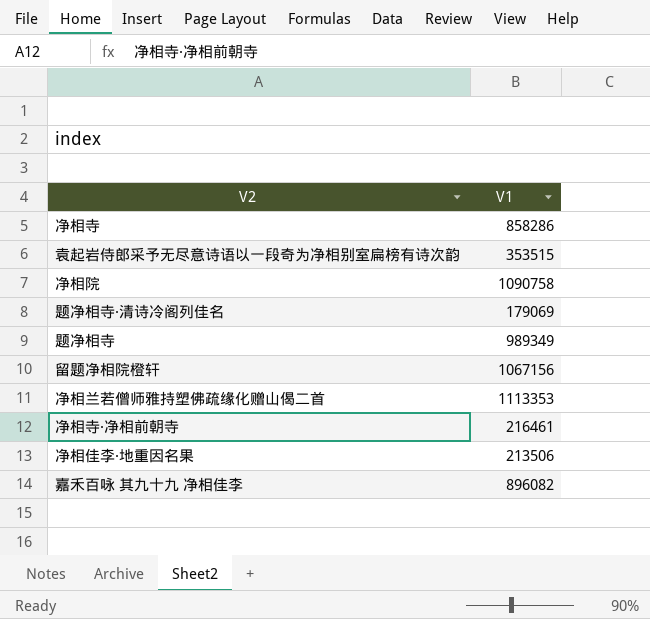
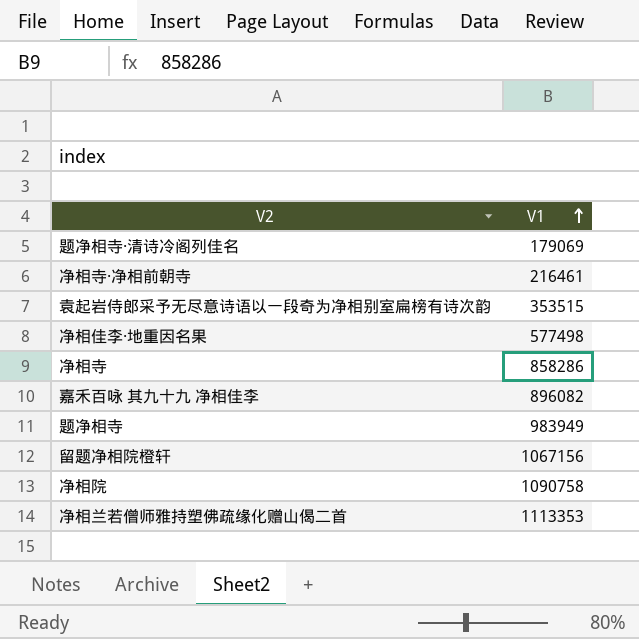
row order: none -> V1 ascending
净相佳李·地重因名果 | V1: 213506 -> 577498
题净相寺 | V1: 989349 -> 983949

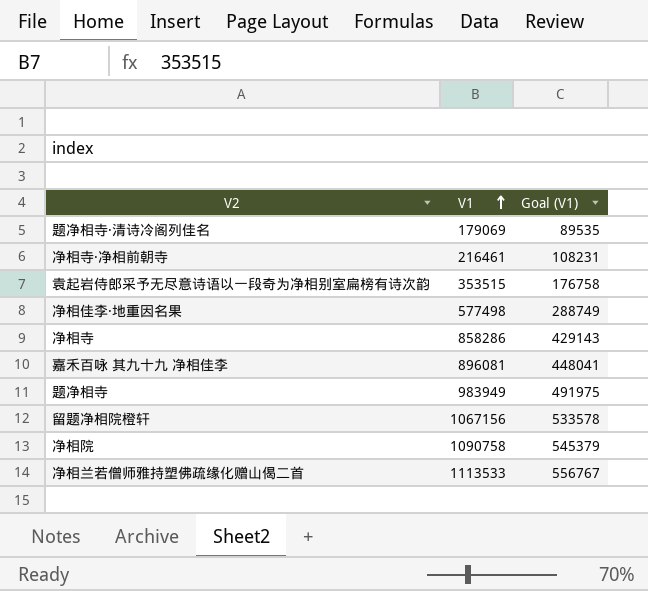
column Goal (V1) | formula: none -> [V1] * 0.5
嘉禾百咏 其九十九 净相佳李 | V1: 896082 -> 896081
净相兰若僧师雅持塑佛疏缘化赠山偈二首 | V1: 1113353 -> 1113533

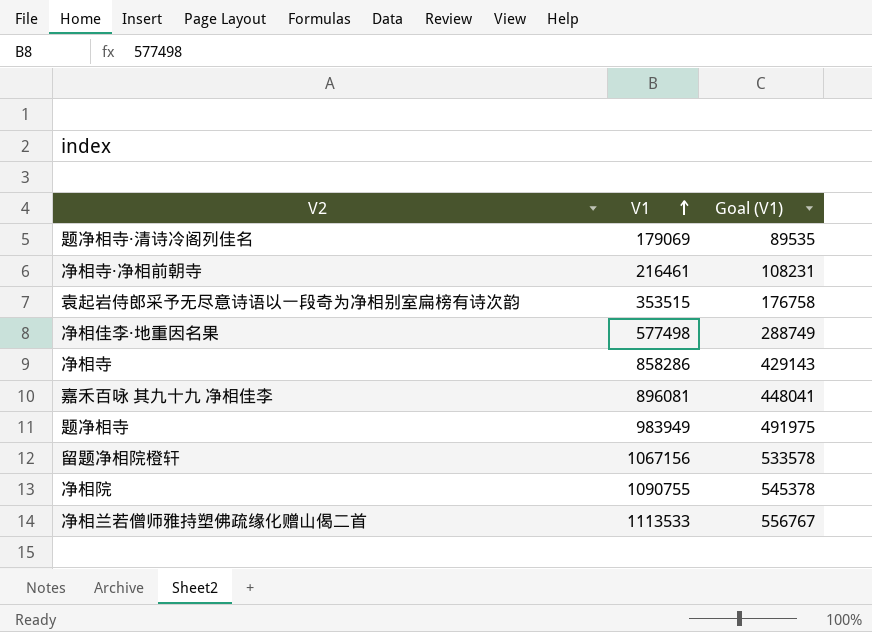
净相院 | V1: 1090758 -> 1090755
净相院 | Goal (V1): 545379 -> 545378

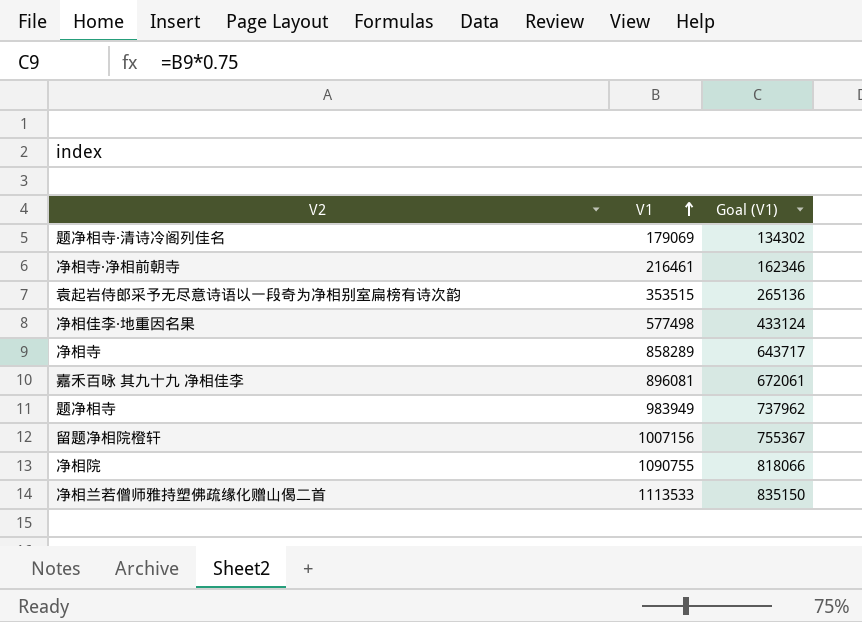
column Goal (V1) | formula: [V1] * 0.5 -> [V1] * 0.75
净相寺 | V1: 858286 -> 858289
留题净相院橙轩 | V1: 1067156 -> 1007156

